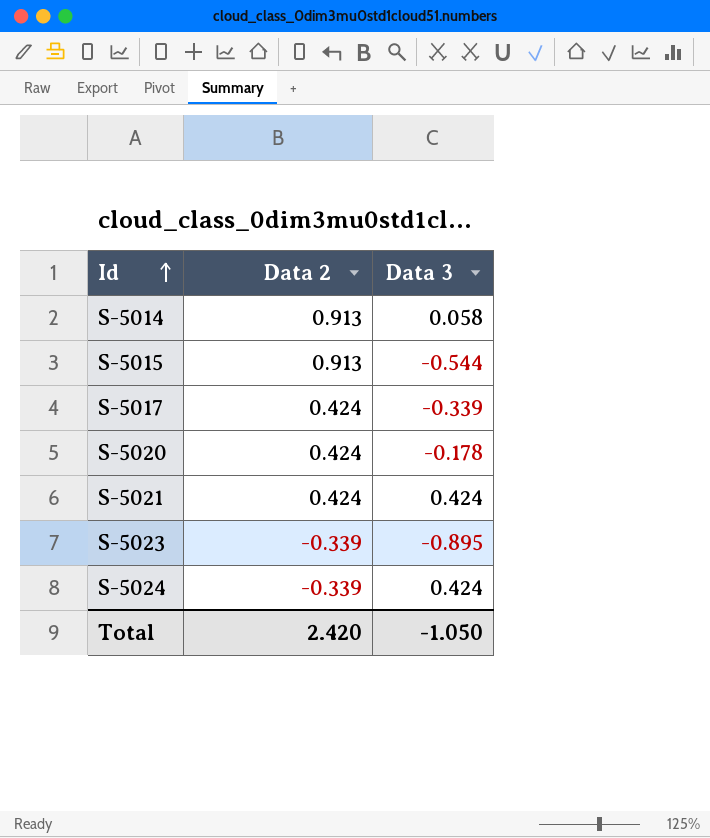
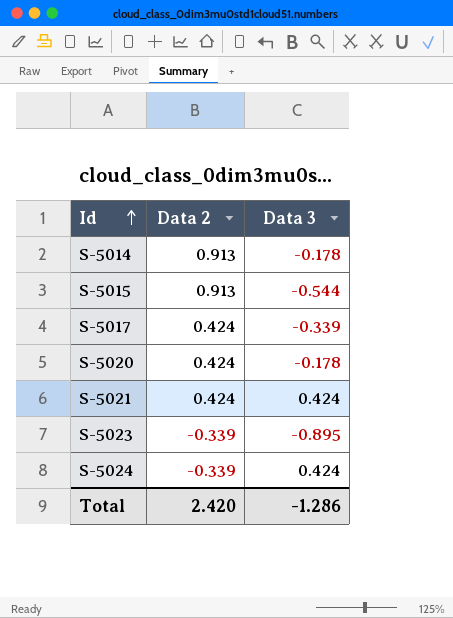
S-5014 | Data 3: 0.058 -> -0.178
Total | Data 3: -1.050 -> -1.286

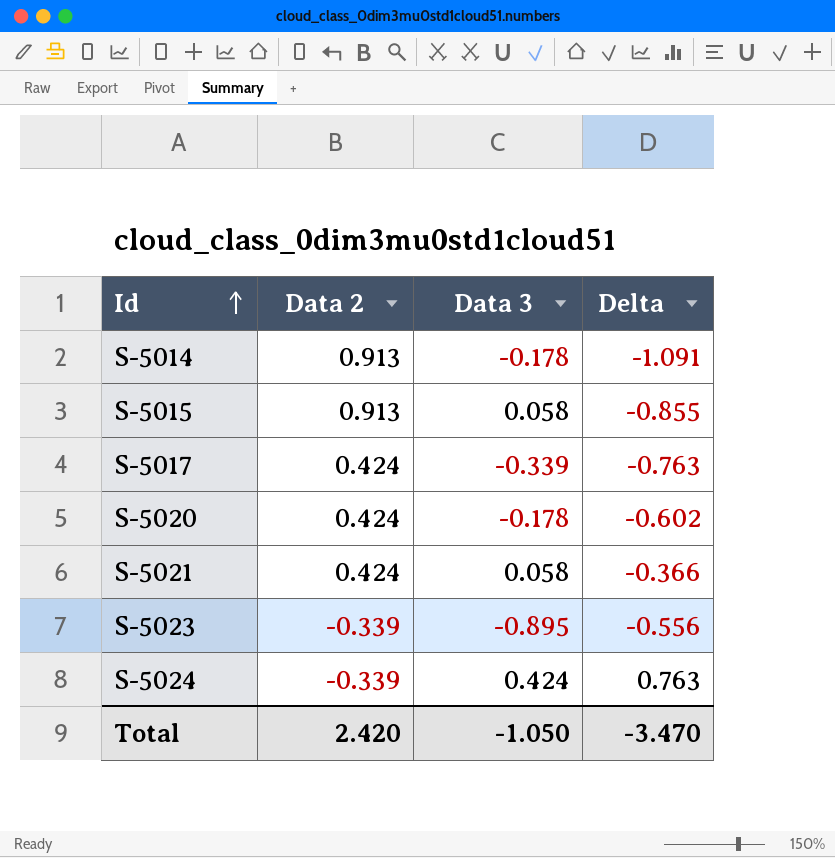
column Delta | formula: none -> [Data 3] - [Data 2]
S-5015 | Data 3: -0.544 -> 0.058
S-5021 | Data 3: 0.424 -> 0.058
Total | Data 3: -1.286 -> -1.050

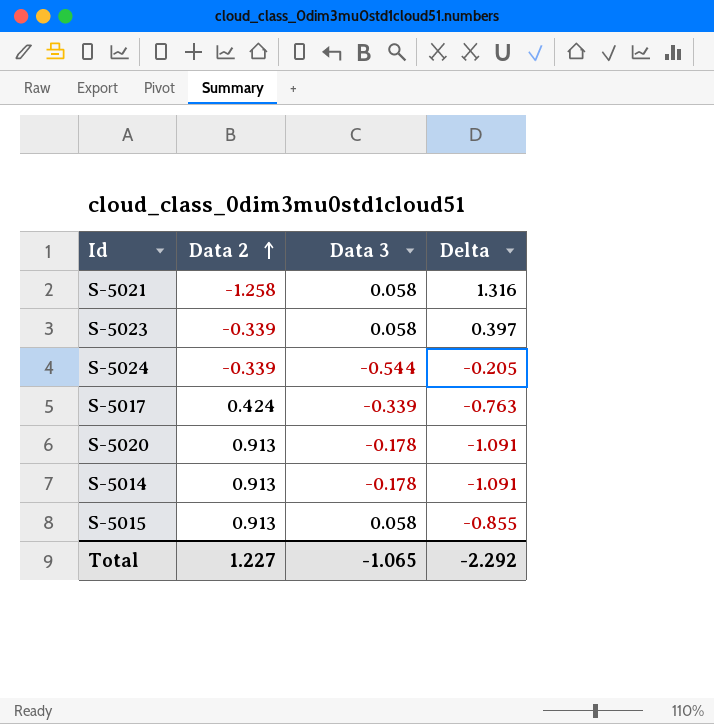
row order: Id ascending -> Data 2 ascending
S-5021 | Data 2: 0.424 -> -1.258
S-5021 | Delta: -0.366 -> 1.316
S-5023 | Data 3: -0.895 -> 0.058
S-5023 | Delta: -0.556 -> 0.397
S-5024 | Data 3: 0.424 -> -0.544
S-5024 | Delta: 0.763 -> -0.205
S-5020 | Data 2: 0.424 -> 0.913
S-5020 | Delta: -0.602 -> -1.091
Total | Data 2: 2.420 -> 1.227
Total | Data 3: -1.050 -> -1.065
Total | Delta: -3.470 -> -2.292

